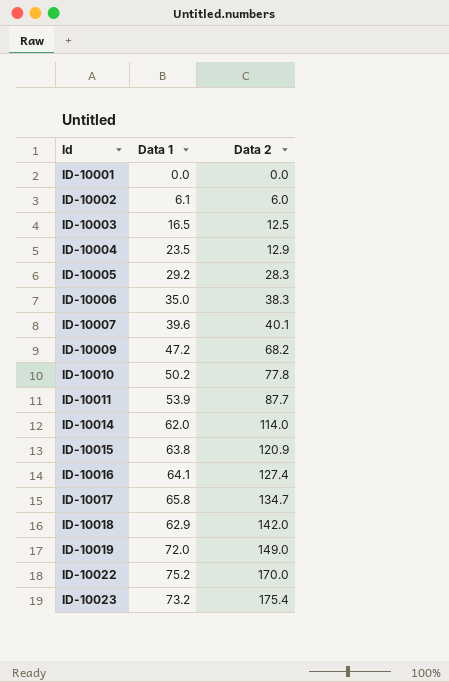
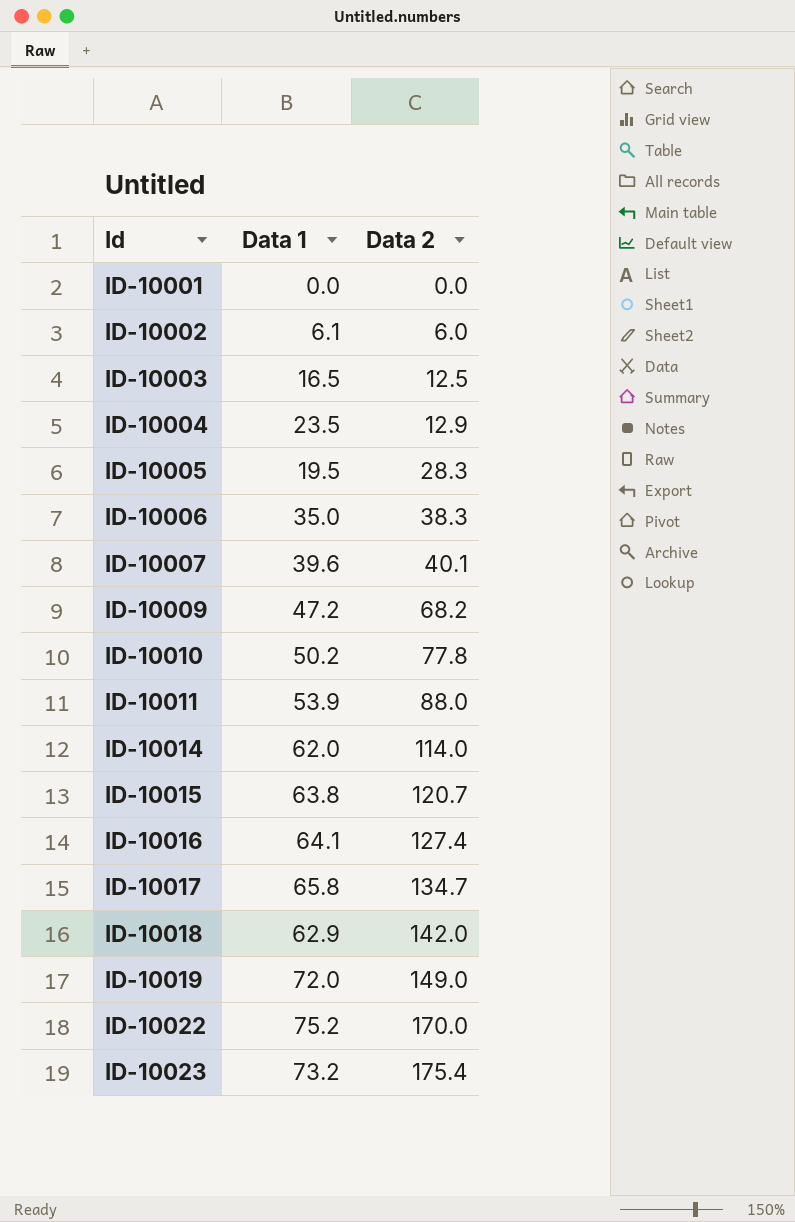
ID-10005 | Data 1: 29.2 -> 19.5
ID-10011 | Data 2: 87.7 -> 88.0
ID-10015 | Data 2: 120.9 -> 120.7

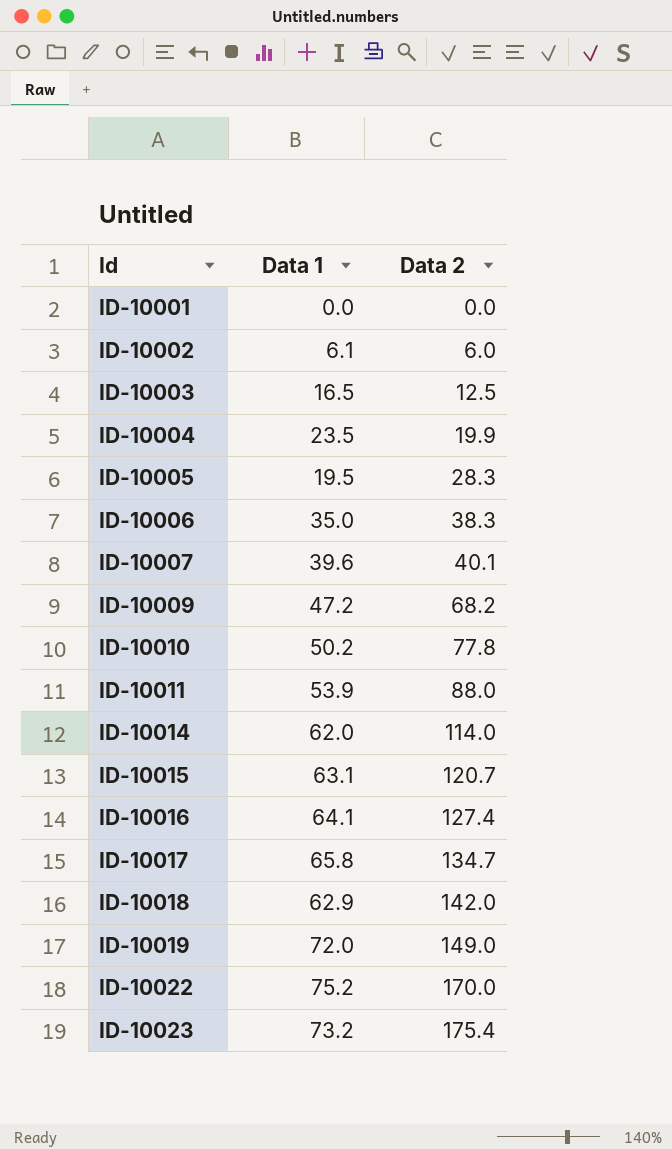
ID-10004 | Data 2: 12.9 -> 19.9
ID-10015 | Data 1: 63.8 -> 63.1

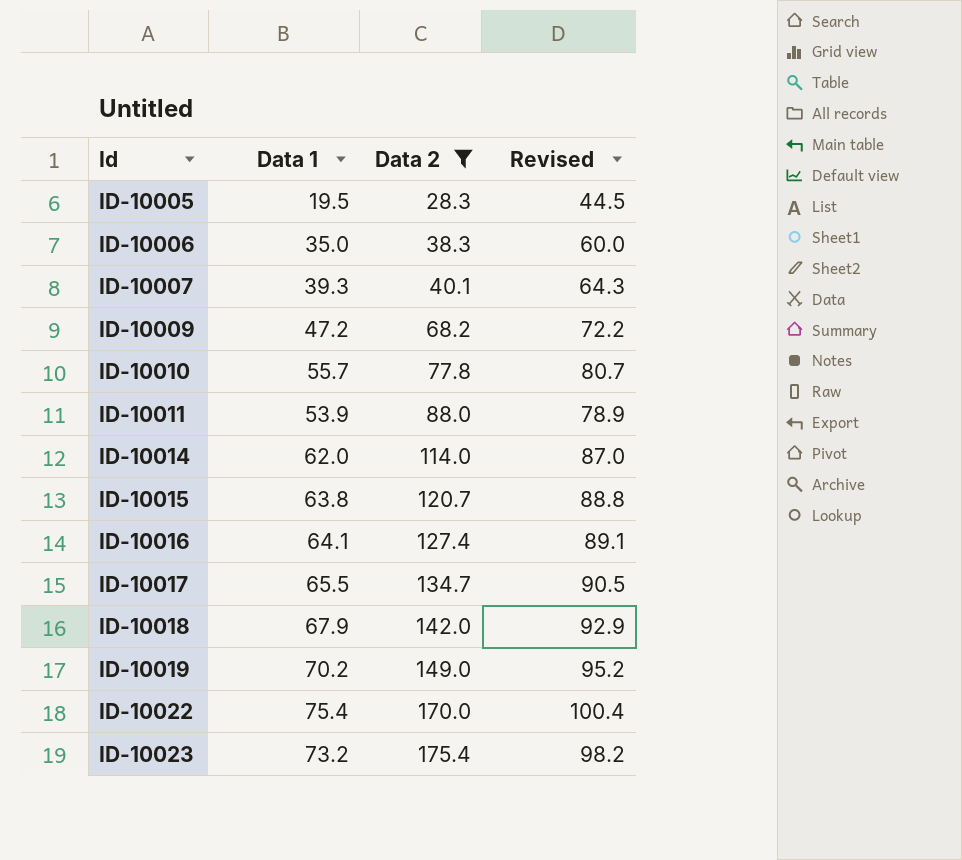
filter: none -> Data 2 >= 28.3
column Revised | formula: none -> [Data 1] + 25
ID-10007 | Data 1: 39.6 -> 39.3
ID-10010 | Data 1: 50.2 -> 55.7
ID-10015 | Data 1: 63.1 -> 63.8
ID-10017 | Data 1: 65.8 -> 65.5
ID-10018 | Data 1: 62.9 -> 67.9
ID-10019 | Data 1: 72.0 -> 70.2
ID-10022 | Data 1: 75.2 -> 75.4

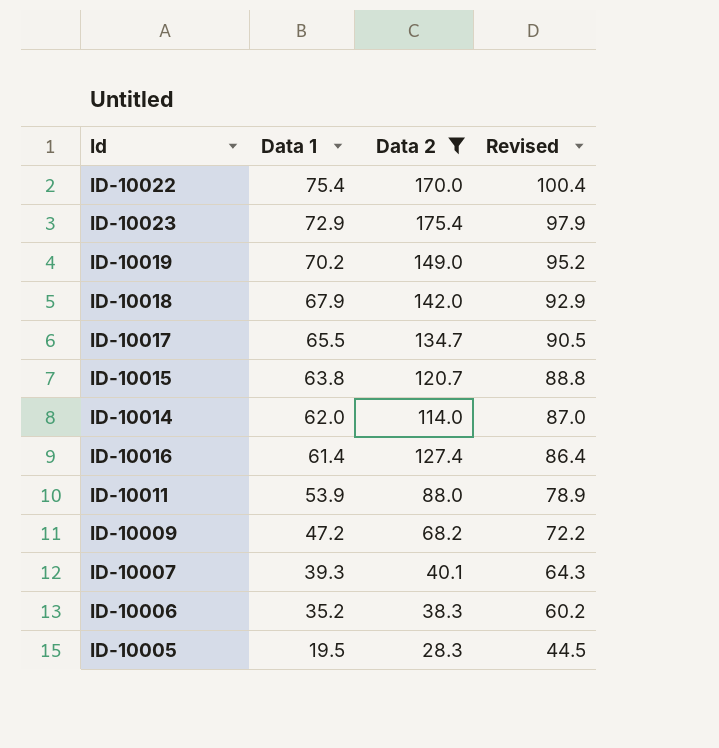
row order: Id ascending -> Data 1 descending
row ID-10010: 55.7 | 77.8 | 80.7 -> none
ID-10023 | Data 1: 73.2 -> 72.9
ID-10023 | Revised: 98.2 -> 97.9
ID-10016 | Data 1: 64.1 -> 61.4
ID-10016 | Revised: 89.1 -> 86.4
ID-10006 | Data 1: 35.0 -> 35.2
ID-10006 | Revised: 60.0 -> 60.2

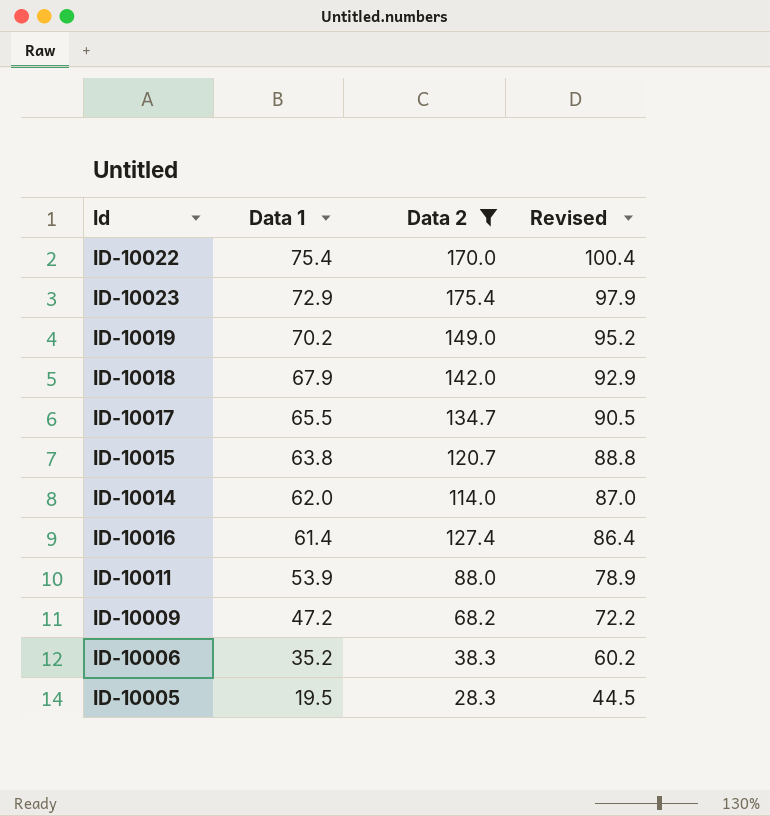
row ID-10007: 39.3 | 40.1 | 64.3 -> none

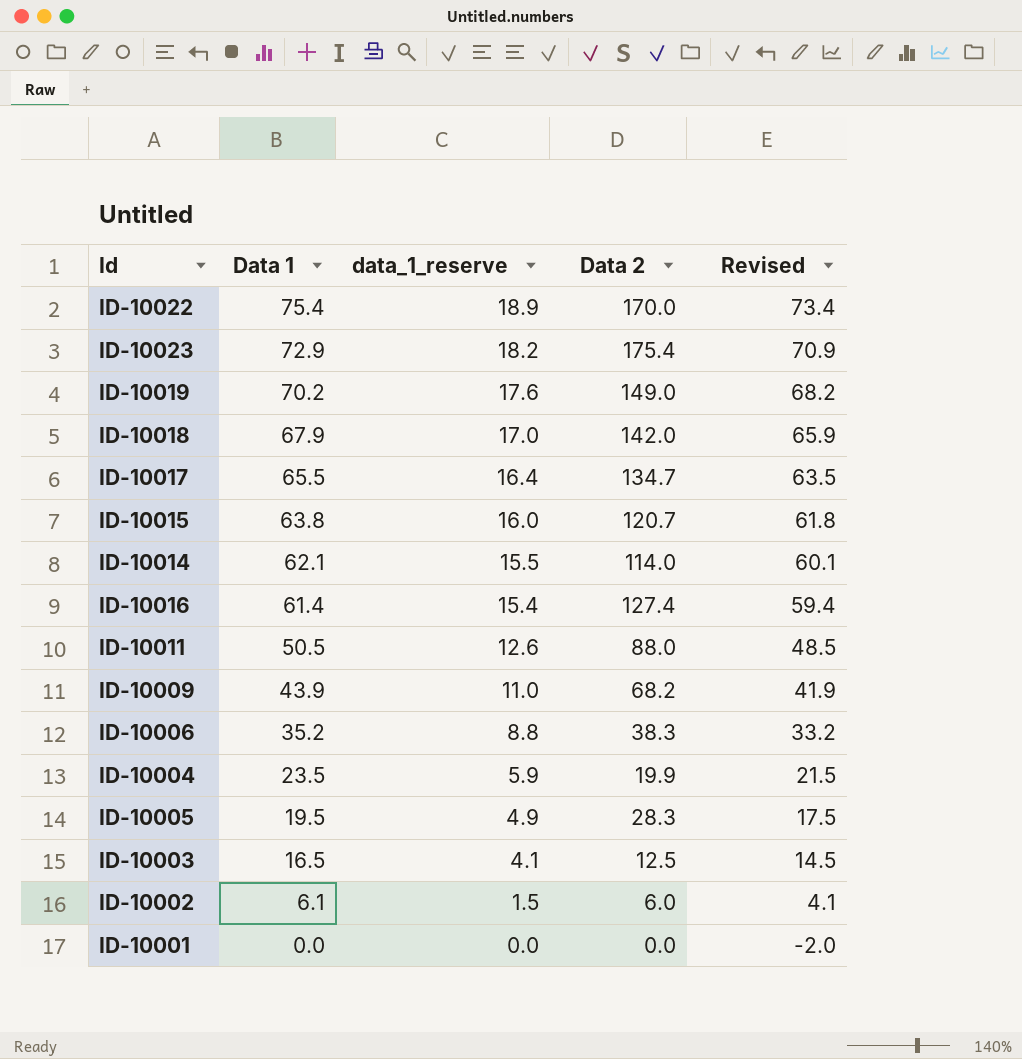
filter: Data 2 >= 28.3 -> none
column data_1_reserve | formula: none -> [Data 1] * 0.25
column Revised | formula: [Data 1] + 25 -> [Data 1] - 2
ID-10014 | Data 1: 62.0 -> 62.1
ID-10011 | Data 1: 53.9 -> 50.5
ID-10009 | Data 1: 47.2 -> 43.9

